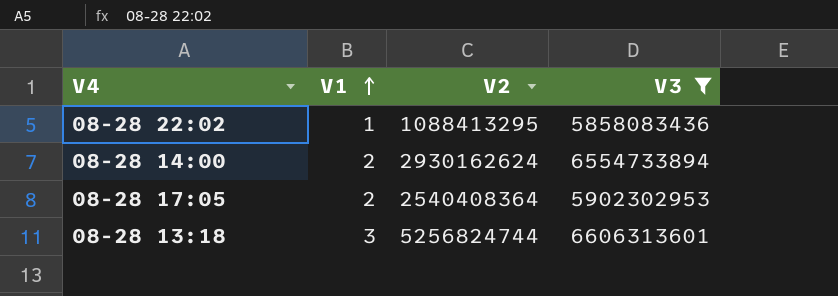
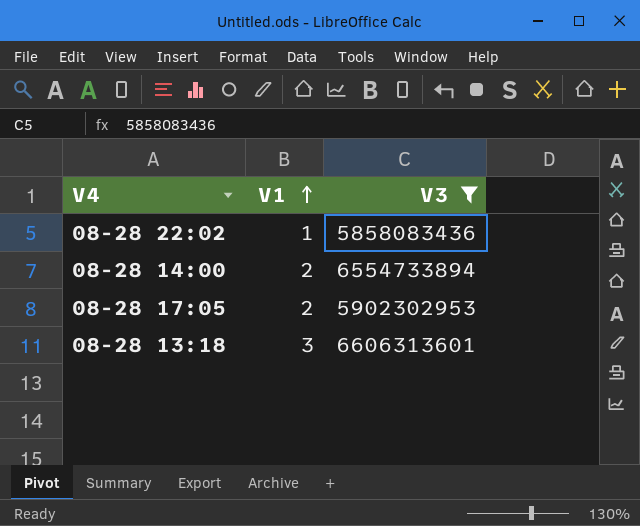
column V2 | position: 3 -> none

